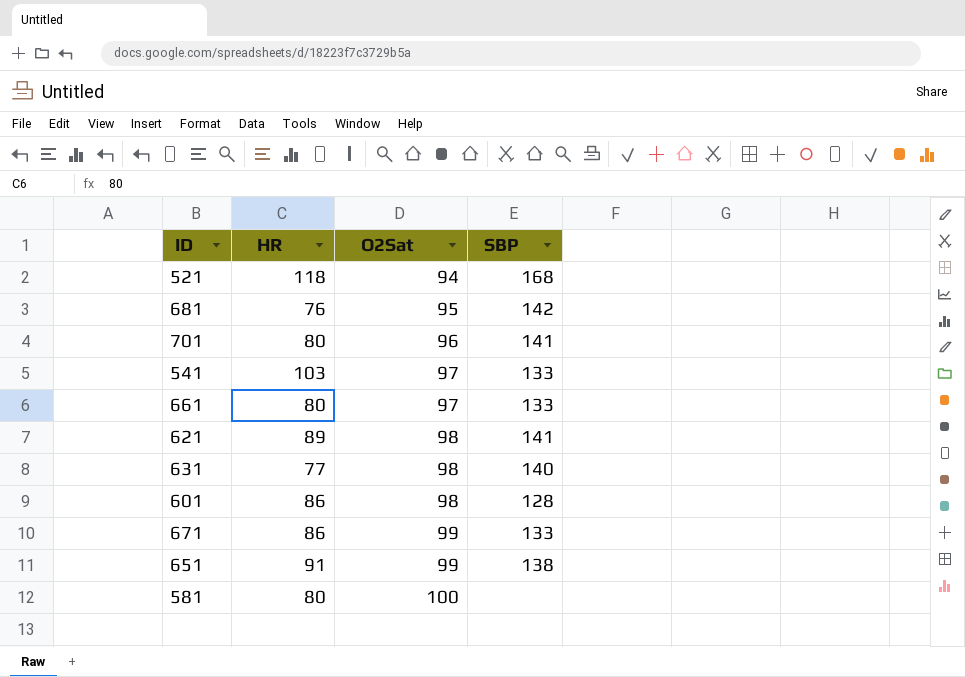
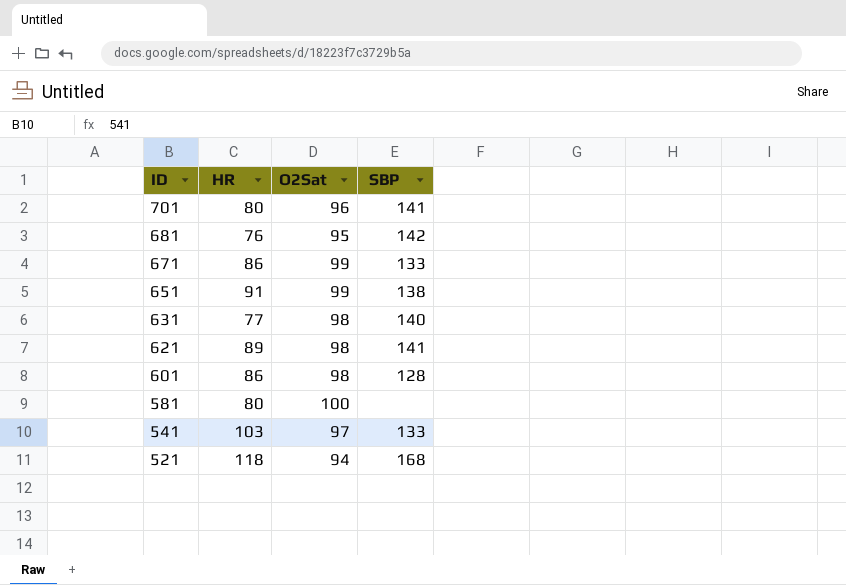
row order: O2Sat ascending -> ID descending
row 661: 80 | 97 | 133 -> none

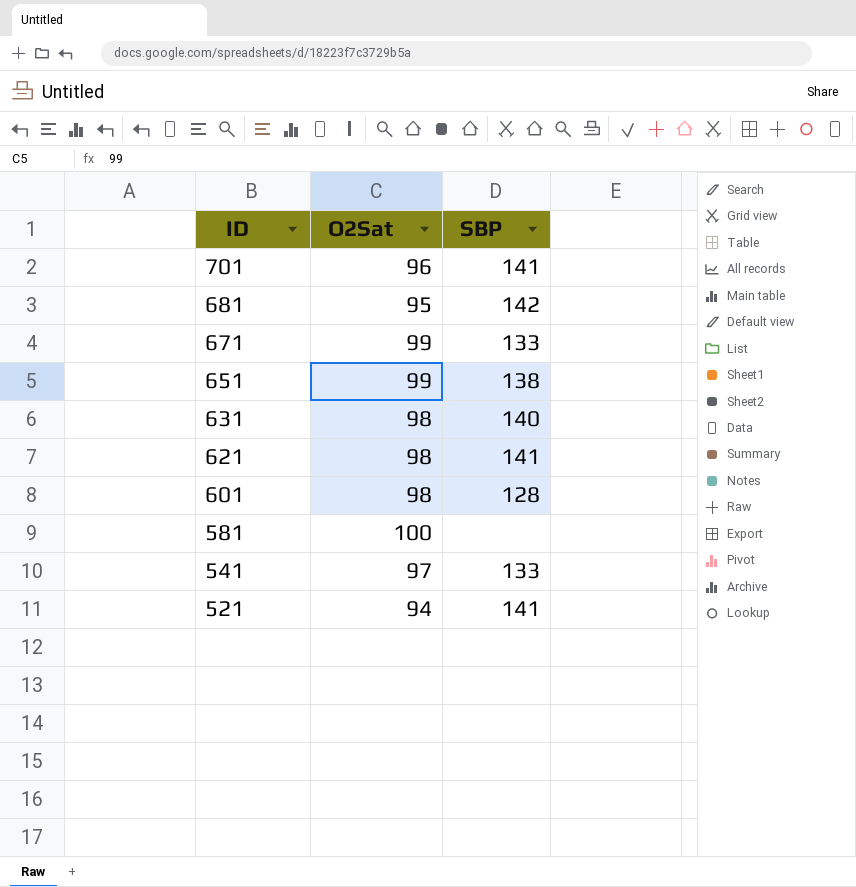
column HR | position: 2 -> none
521 | SBP: 168 -> 141

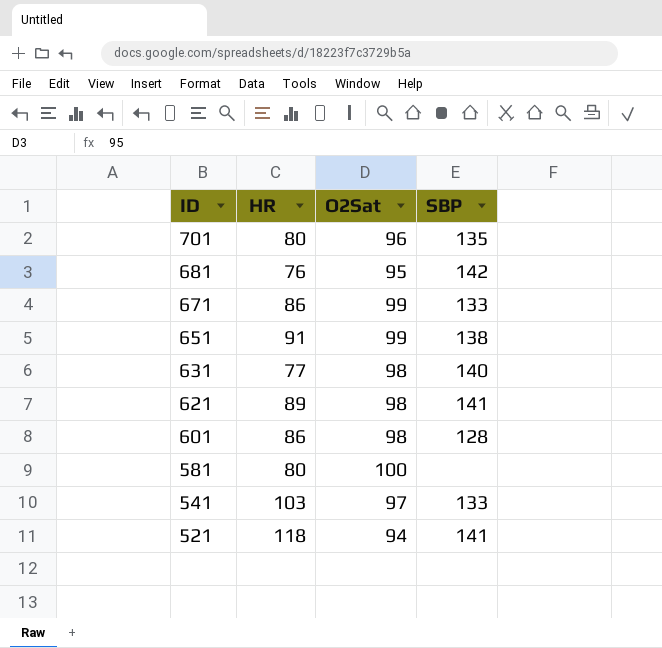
column HR | position: none -> 2
701 | SBP: 141 -> 135

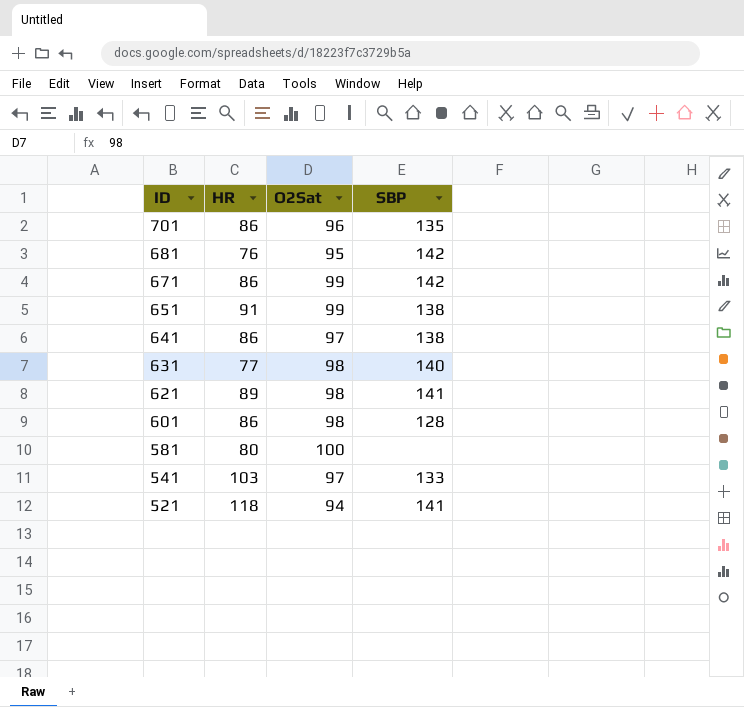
701 | HR: 80 -> 86
671 | SBP: 133 -> 142
row 641: none -> 86 | 97 | 138

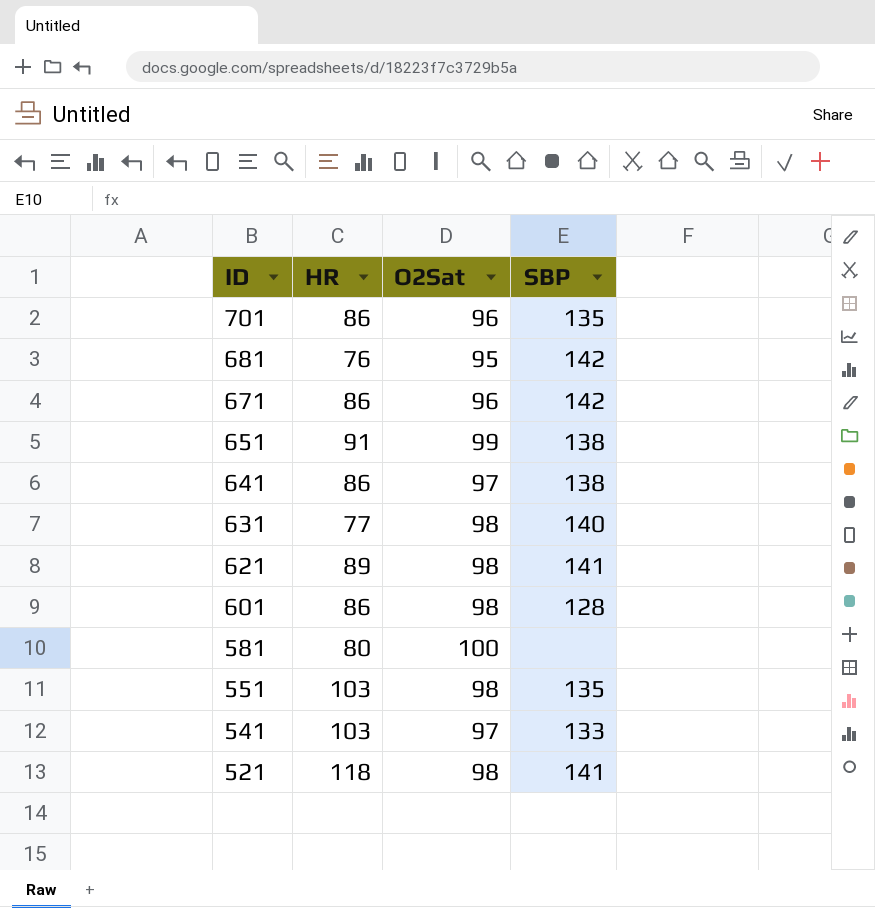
671 | O2Sat: 99 -> 96
row 551: none -> 103 | 98 | 135
521 | O2Sat: 94 -> 98

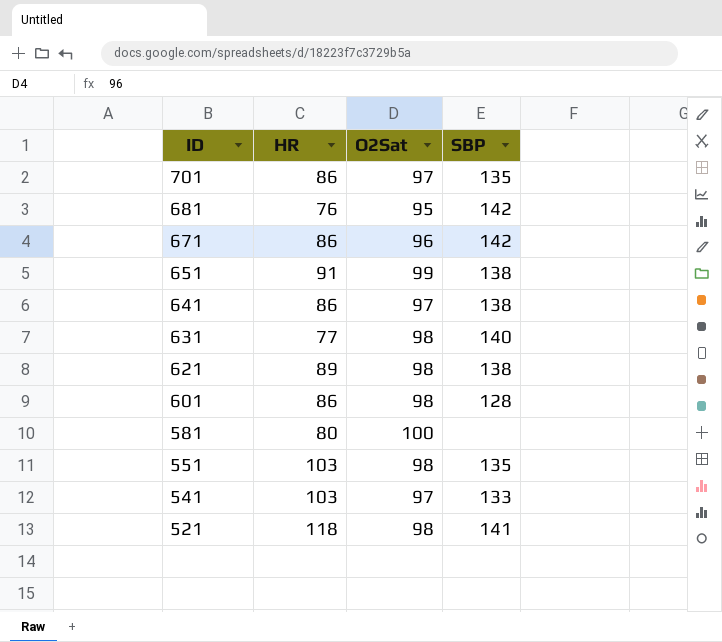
701 | O2Sat: 96 -> 97
621 | SBP: 141 -> 138

